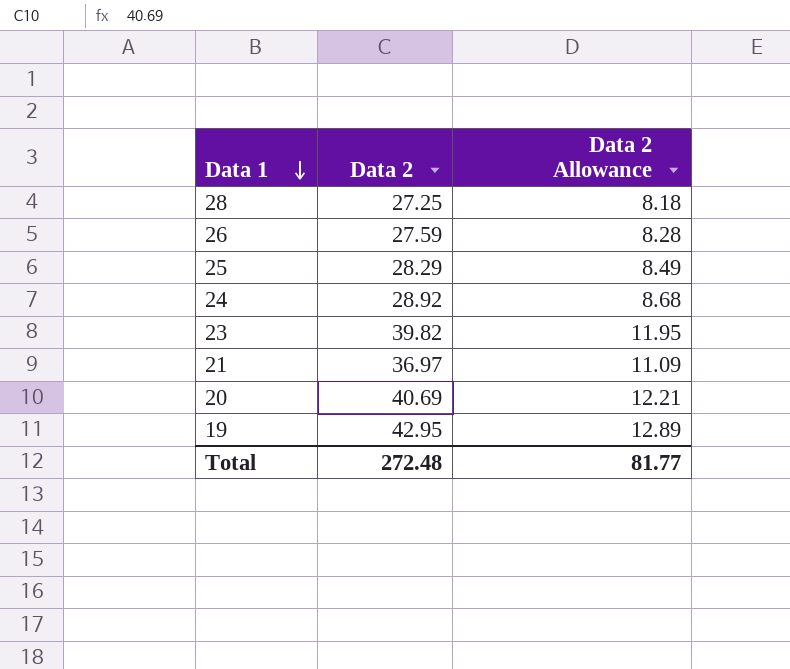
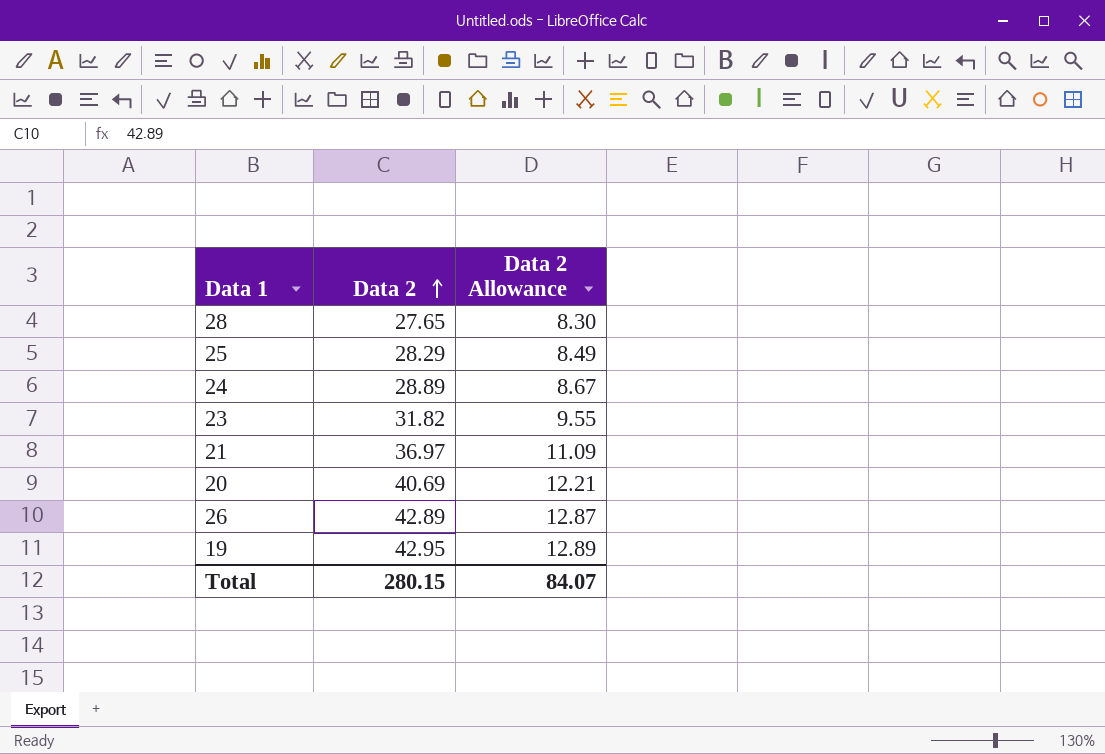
row order: Data 1 descending -> Data 2 ascending
28 | Data 2: 27.25 -> 27.65
28 | Data 2 Allowance: 8.18 -> 8.30
24 | Data 2: 28.92 -> 28.89
24 | Data 2 Allowance: 8.68 -> 8.67
23 | Data 2: 39.82 -> 31.82
23 | Data 2 Allowance: 11.95 -> 9.55
26 | Data 2: 27.59 -> 42.89
26 | Data 2 Allowance: 8.28 -> 12.87
Total | Data 2: 272.48 -> 280.15
Total | Data 2 Allowance: 81.77 -> 84.07

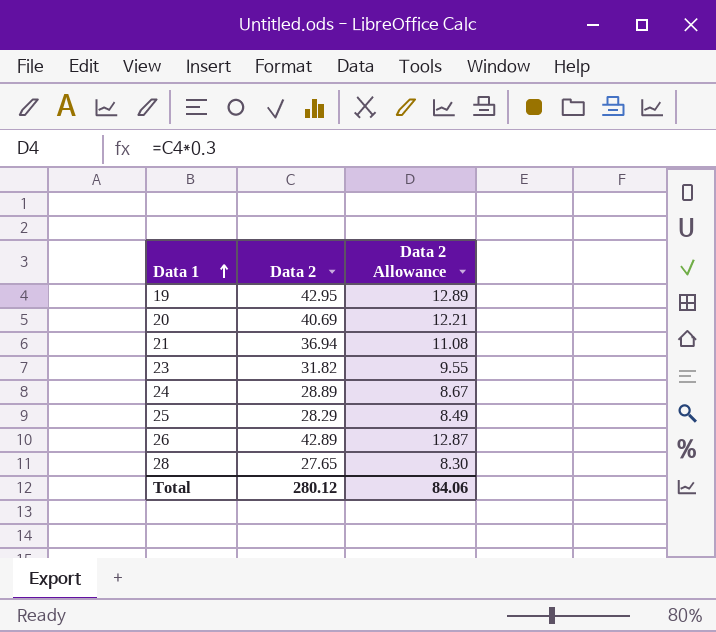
row order: Data 2 ascending -> Data 1 ascending
21 | Data 2: 36.97 -> 36.94
21 | Data 2 Allowance: 11.09 -> 11.08
Total | Data 2: 280.15 -> 280.12
Total | Data 2 Allowance: 84.07 -> 84.06

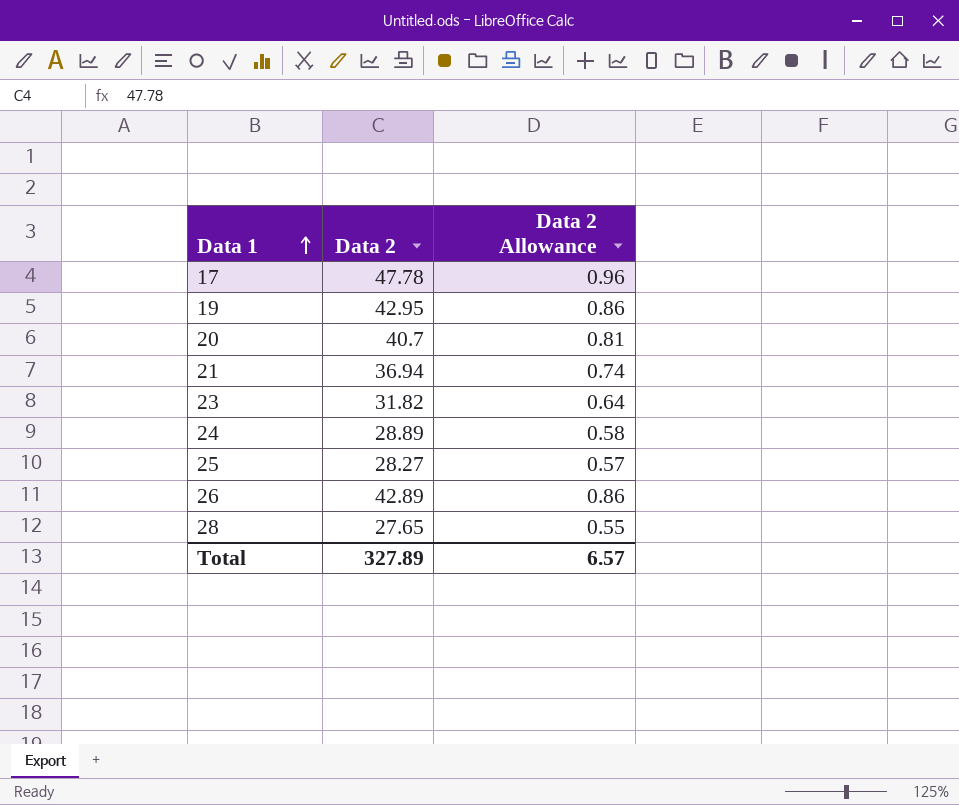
column Data 2 Allowance | formula: [Data 2] * 0.3 -> [Data 2] * 0.02
row 17: none -> 47.78 | 0.96
20 | Data 2: 40.69 -> 40.7
25 | Data 2: 28.29 -> 28.27
Total | Data 2: 280.12 -> 327.89
Total | Data 2 Allowance: 84.06 -> 6.57

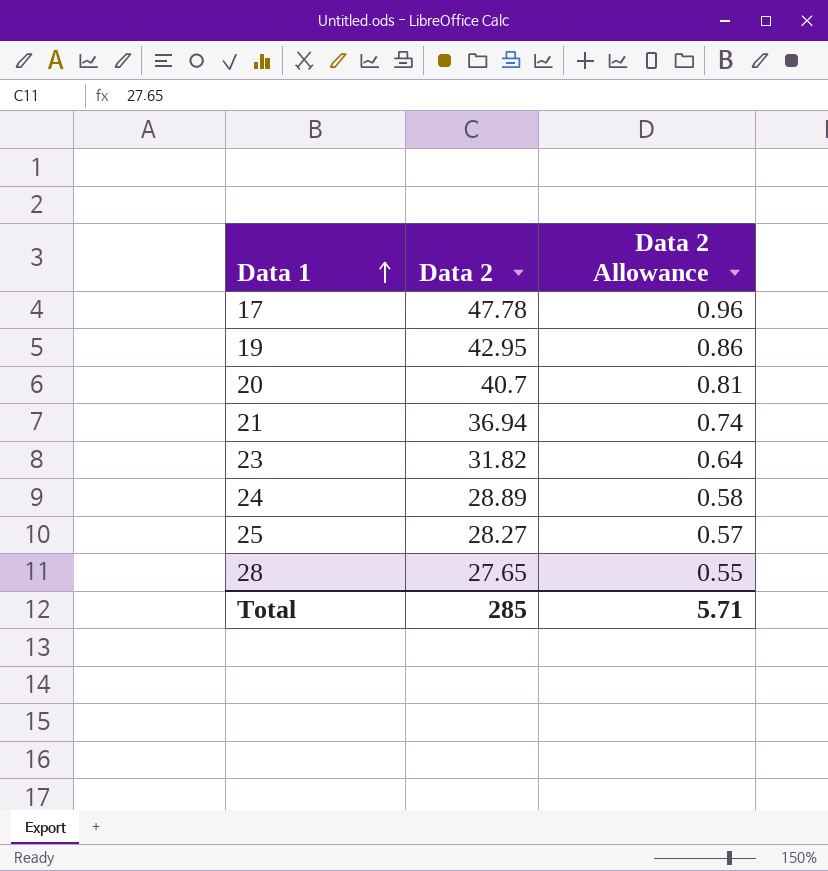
row 26: 42.89 | 0.86 -> none
Total | Data 2: 327.89 -> 285
Total | Data 2 Allowance: 6.57 -> 5.71

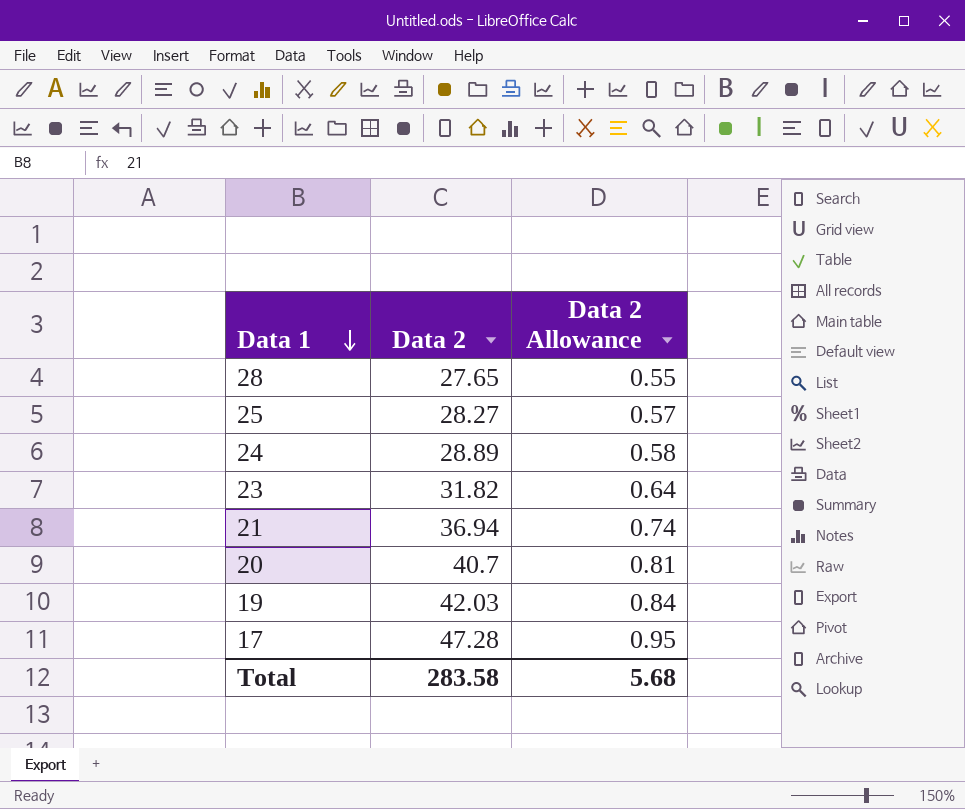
row order: Data 1 ascending -> Data 1 descending
19 | Data 2: 42.95 -> 42.03
19 | Data 2 Allowance: 0.86 -> 0.84
17 | Data 2: 47.78 -> 47.28
17 | Data 2 Allowance: 0.96 -> 0.95
Total | Data 2: 285 -> 283.58
Total | Data 2 Allowance: 5.71 -> 5.68

